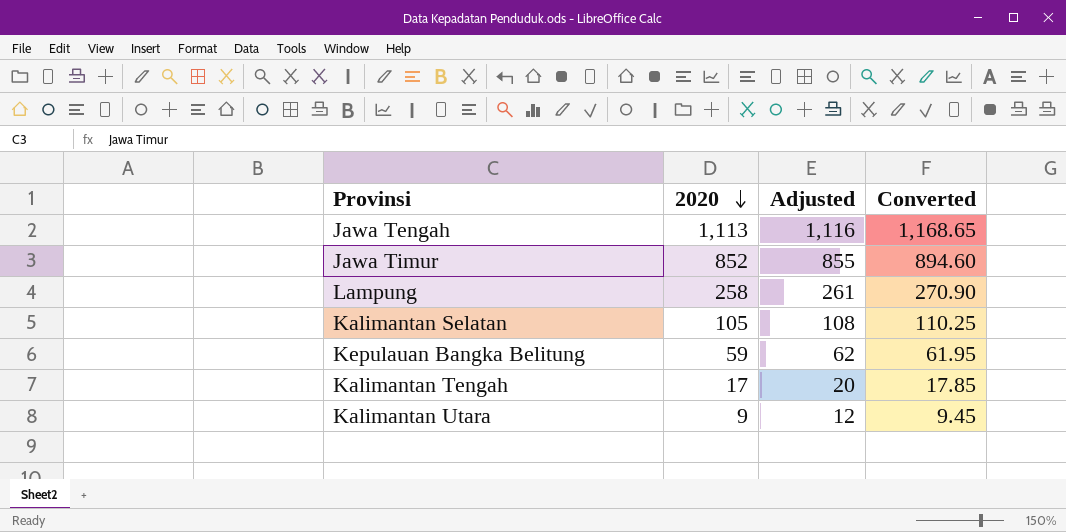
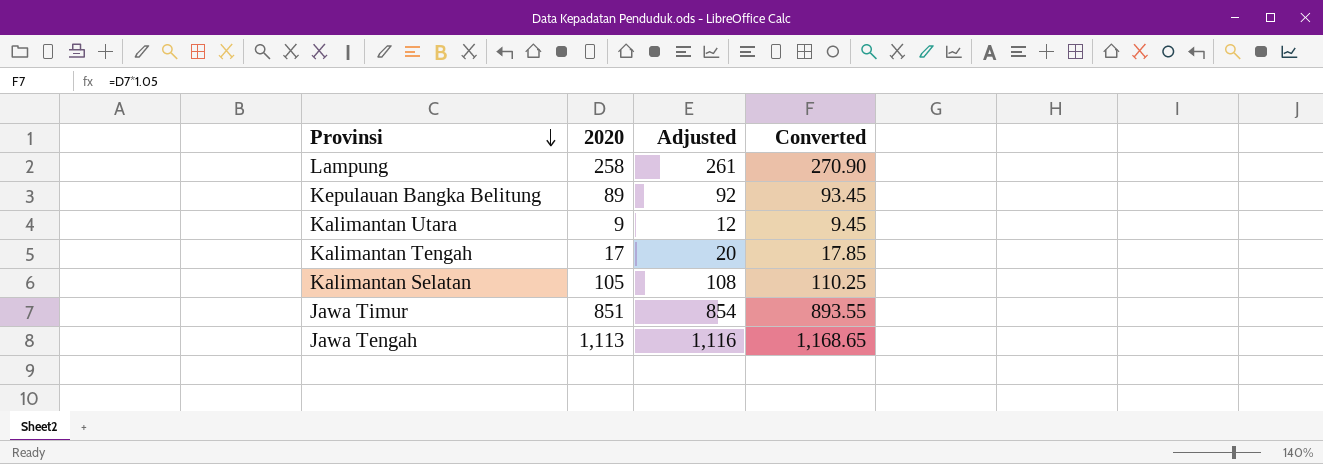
row order: 2020 descending -> Provinsi descending
Kepulauan Bangka Belitung | 2020: 59 -> 89
Kepulauan Bangka Belitung | Adjusted: 62 -> 92
Kepulauan Bangka Belitung | Converted: 61.95 -> 93.45
Jawa Timur | 2020: 852 -> 851
Jawa Timur | Adjusted: 855 -> 854
Jawa Timur | Converted: 894.60 -> 893.55

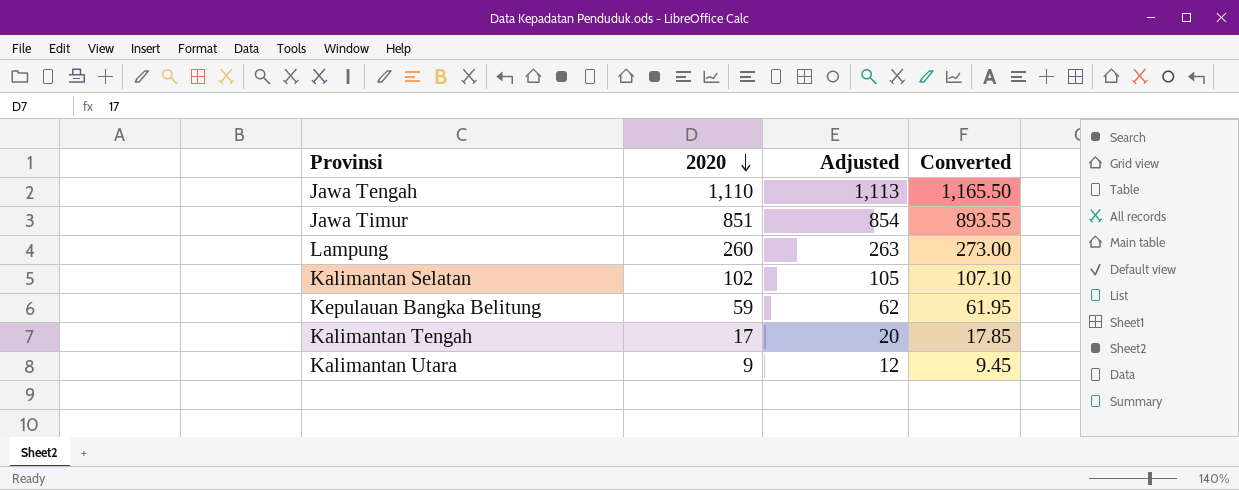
row order: Provinsi descending -> 2020 descending
Jawa Tengah | 2020: 1,113 -> 1,110
Jawa Tengah | Adjusted: 1,116 -> 1,113
Jawa Tengah | Converted: 1,168.65 -> 1,165.50
Lampung | 2020: 258 -> 260
Lampung | Adjusted: 261 -> 263
Lampung | Converted: 270.90 -> 273.00
Kalimantan Selatan | 2020: 105 -> 102
Kalimantan Selatan | Adjusted: 108 -> 105
Kalimantan Selatan | Converted: 110.25 -> 107.10
Kepulauan Bangka Belitung | 2020: 89 -> 59
Kepulauan Bangka Belitung | Adjusted: 92 -> 62
Kepulauan Bangka Belitung | Converted: 93.45 -> 61.95

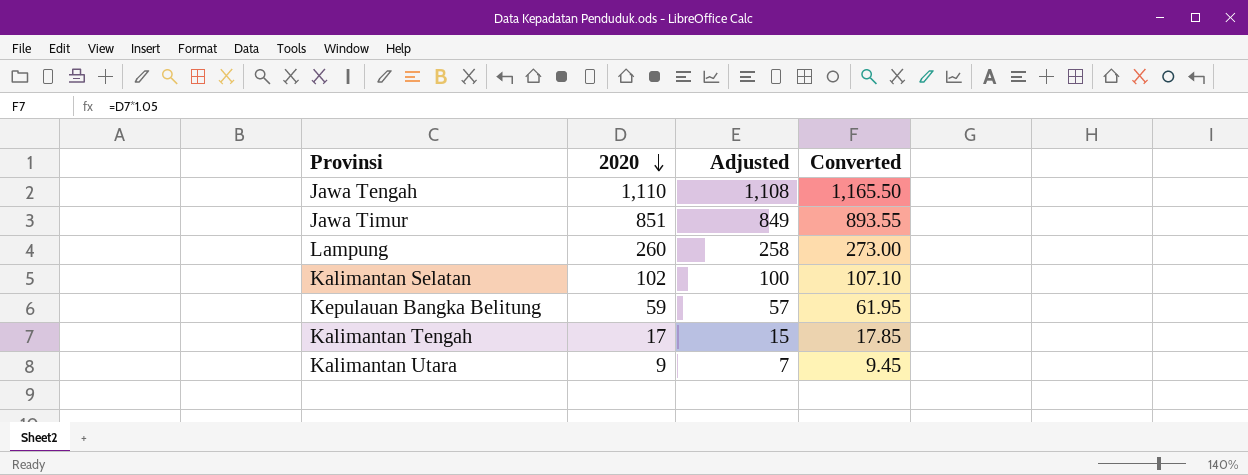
column Adjusted | formula: [2020] + 3 -> [2020] - 2

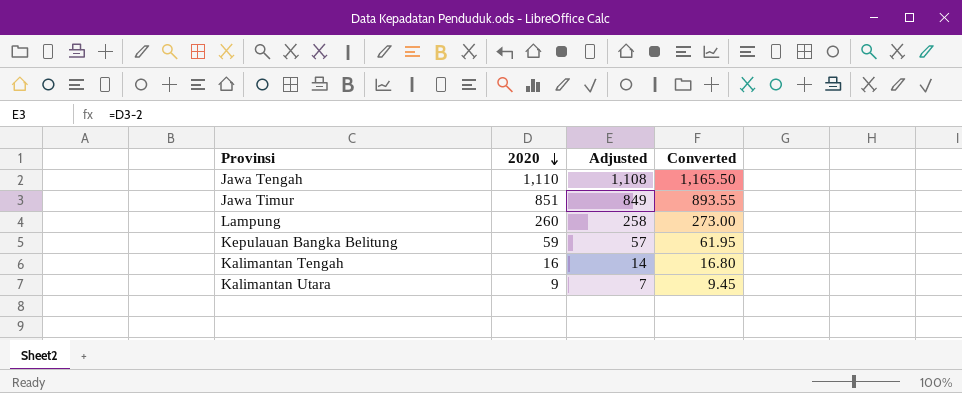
row Kalimantan Selatan: 102 | 100 | 107.10 -> none
Kalimantan Tengah | 2020: 17 -> 16
Kalimantan Tengah | Adjusted: 15 -> 14
Kalimantan Tengah | Converted: 17.85 -> 16.80

